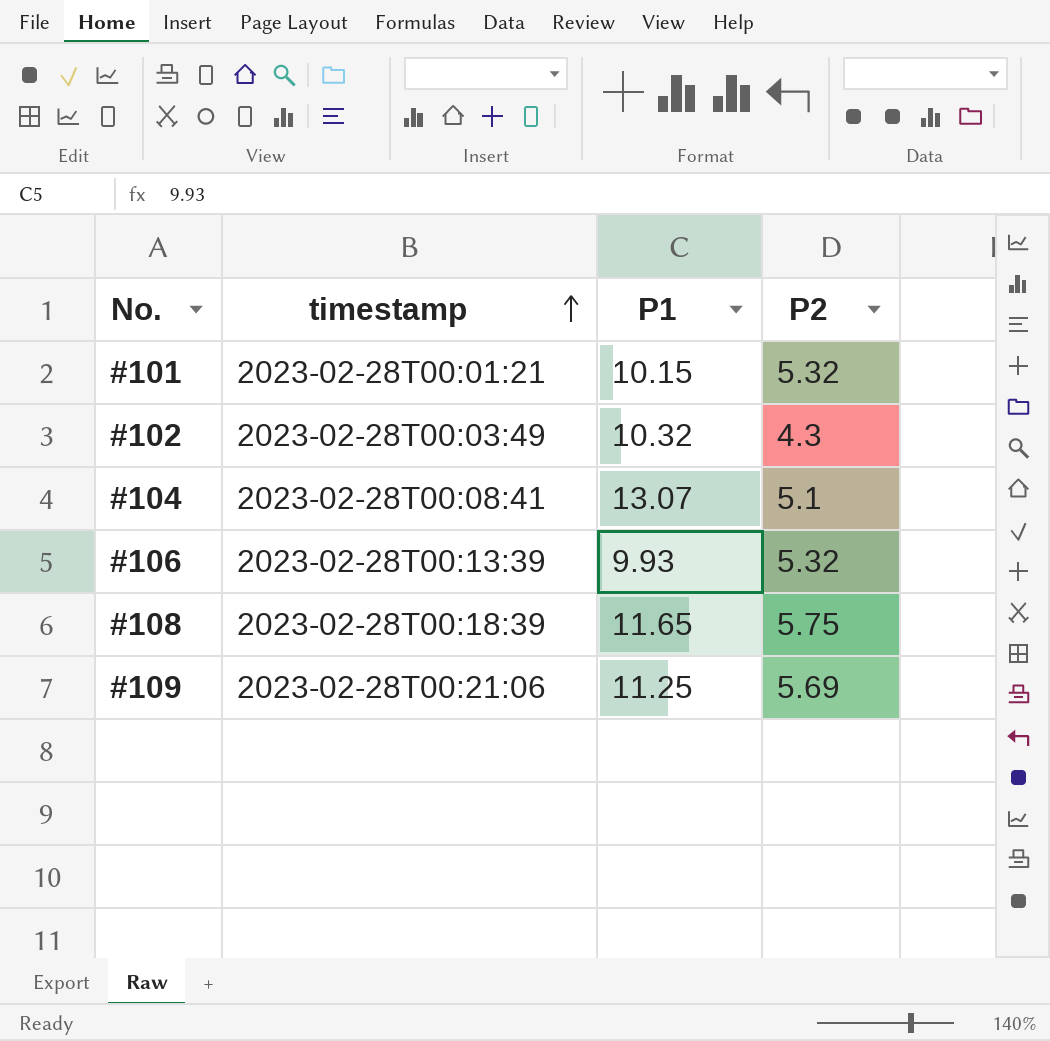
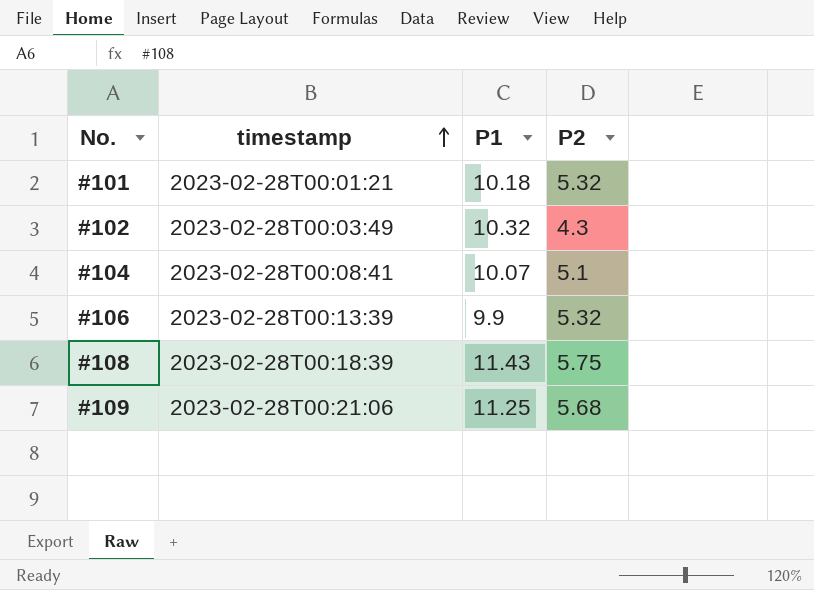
#101 | P1: 10.15 -> 10.18
#104 | P1: 13.07 -> 10.07
#106 | P1: 9.93 -> 9.9
#108 | P1: 11.65 -> 11.43
#109 | P2: 5.69 -> 5.68

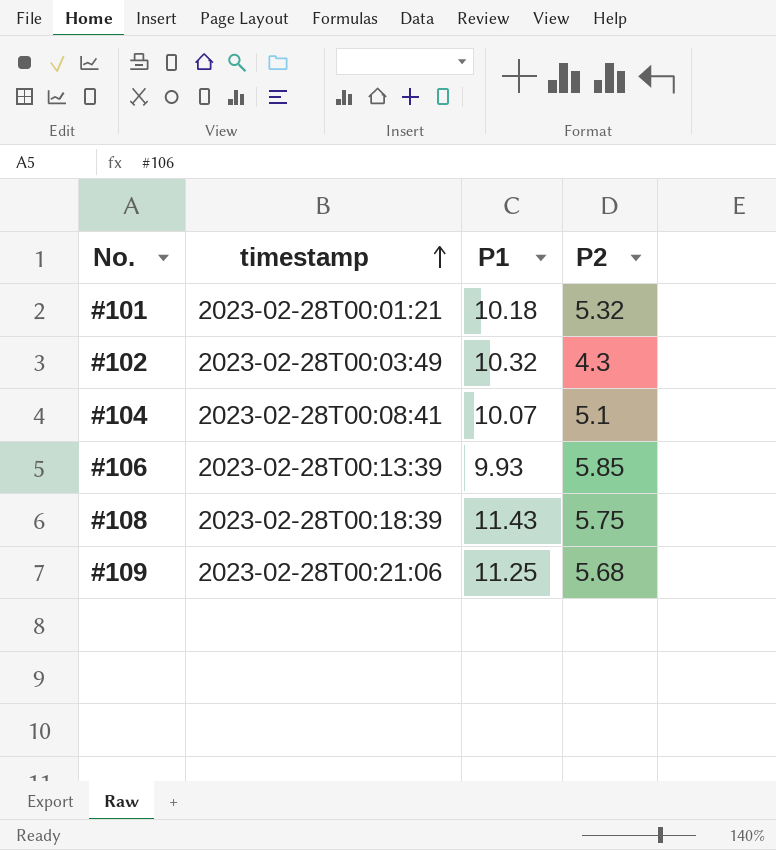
#106 | P1: 9.9 -> 9.93
#106 | P2: 5.32 -> 5.85

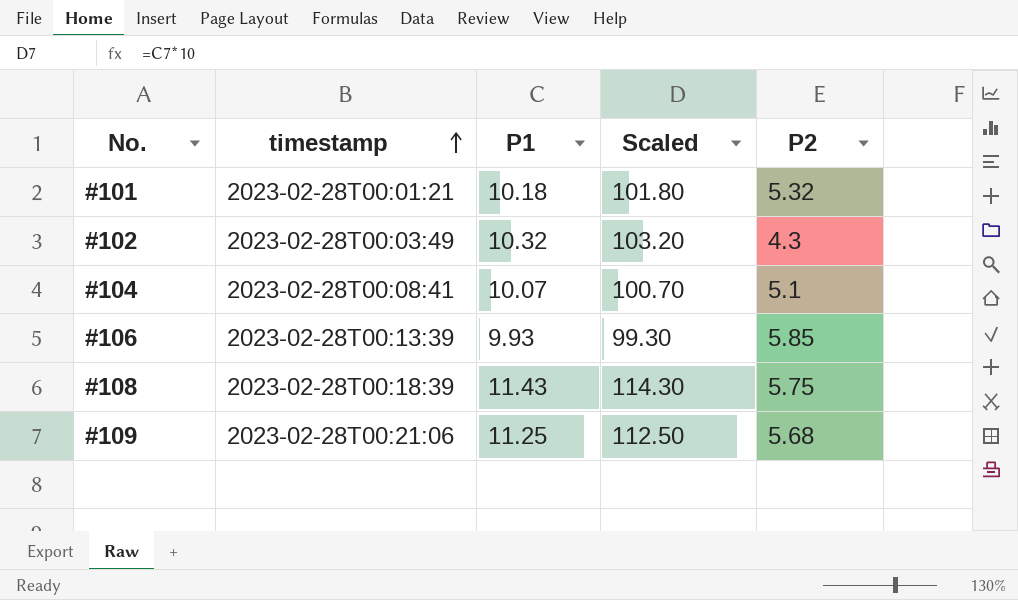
column Scaled | formula: none -> [P1] * 10

